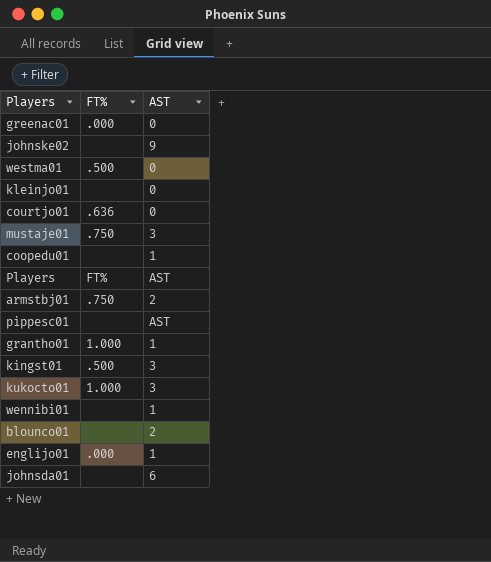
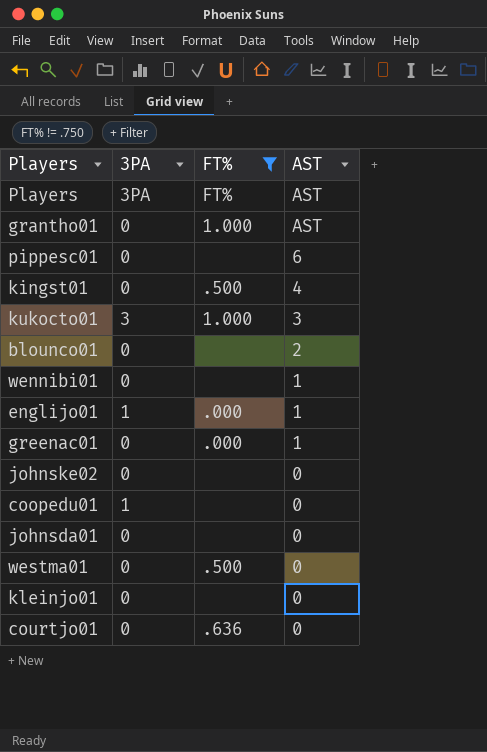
filter: none -> FT% != .750
row order: none -> AST descending
column 3PA | position: none -> 2
grantho01 | AST: 1 -> AST
pippesc01 | AST: AST -> 6
kingst01 | AST: 3 -> 4
greenac01 | AST: 0 -> 1
johnske02 | AST: 9 -> 0
coopedu01 | AST: 1 -> 0
johnsda01 | AST: 6 -> 0

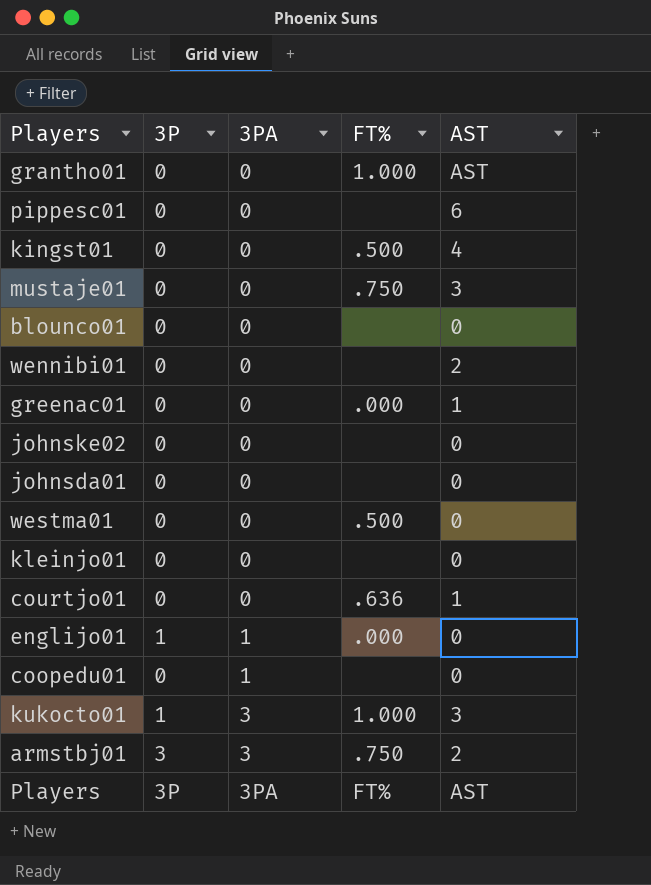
filter: FT% != .750 -> none
row order: AST descending -> 3PA ascending
column 3P | position: none -> 2
blounco01 | AST: 2 -> 0
wennibi01 | AST: 1 -> 2
courtjo01 | AST: 0 -> 1
englijo01 | AST: 1 -> 0

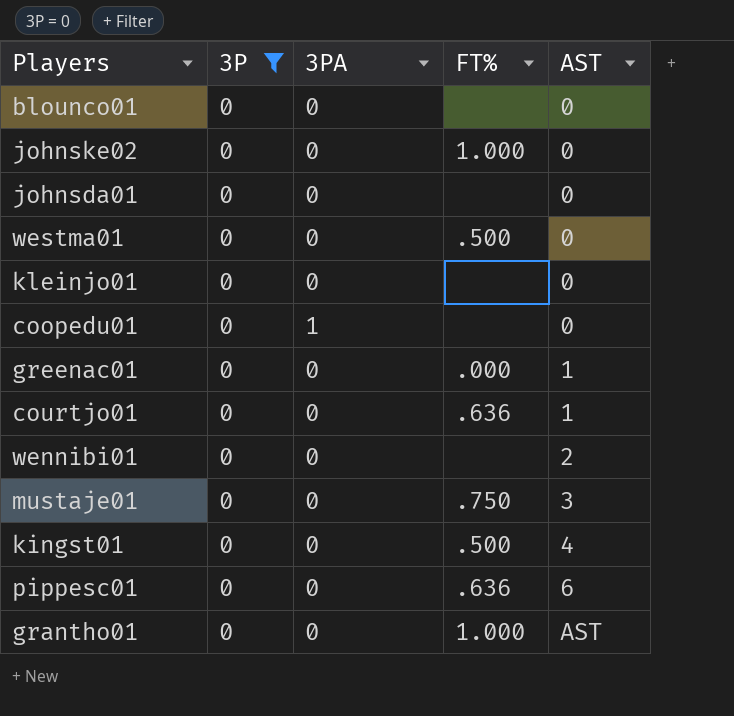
filter: none -> 3P = 0
row order: 3PA ascending -> AST ascending
johnske02 | FT%: none -> 1.000
pippesc01 | FT%: none -> .636

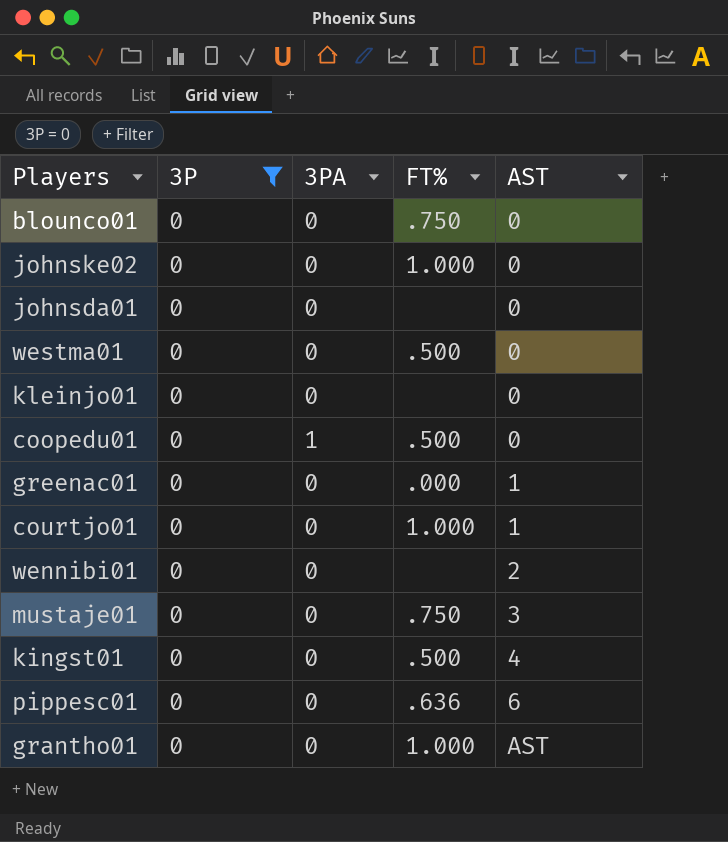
blounco01 | FT%: none -> .750
coopedu01 | FT%: none -> .500
courtjo01 | FT%: .636 -> 1.000

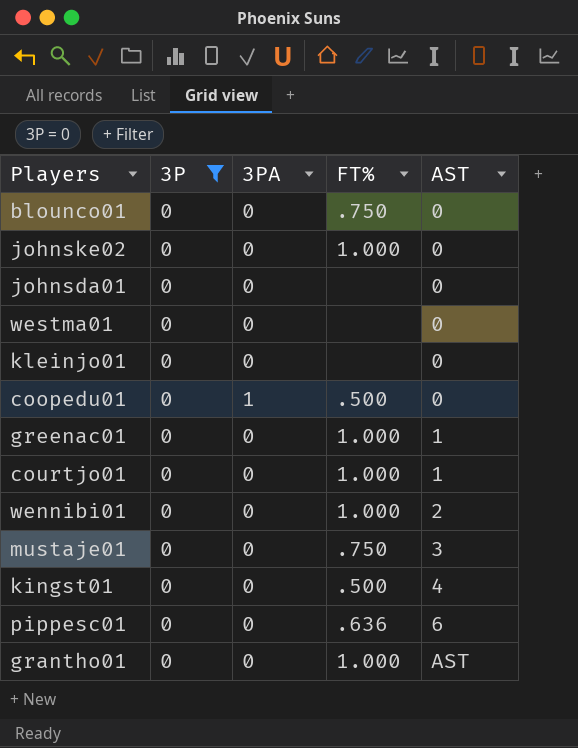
westma01 | FT%: .500 -> none
greenac01 | FT%: .000 -> 1.000
wennibi01 | FT%: none -> 1.000

